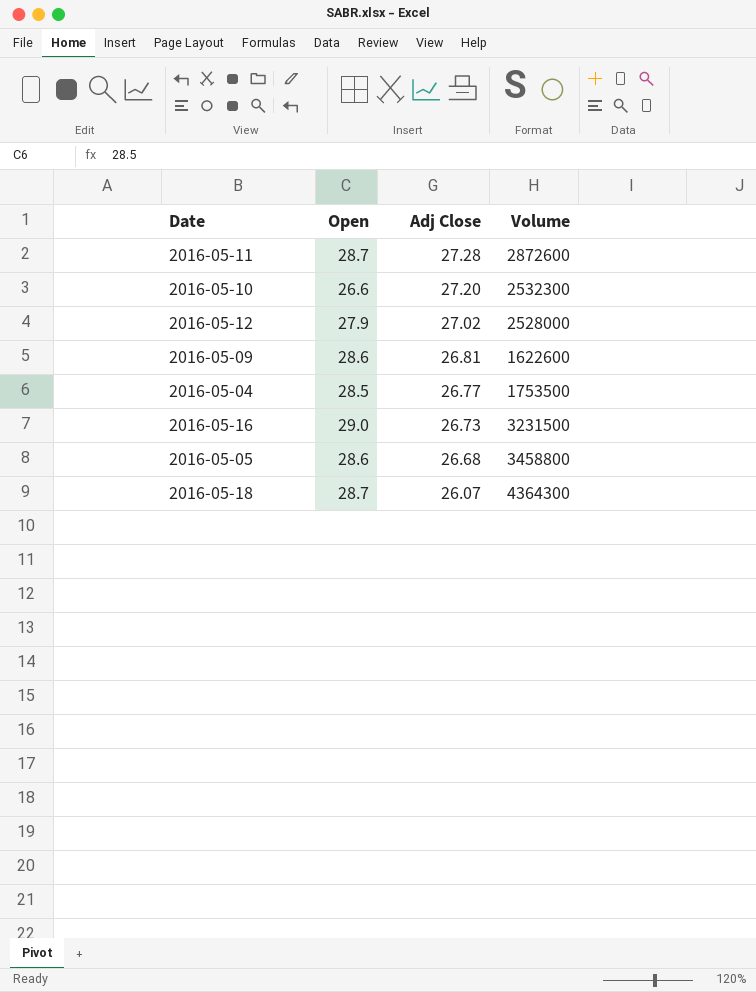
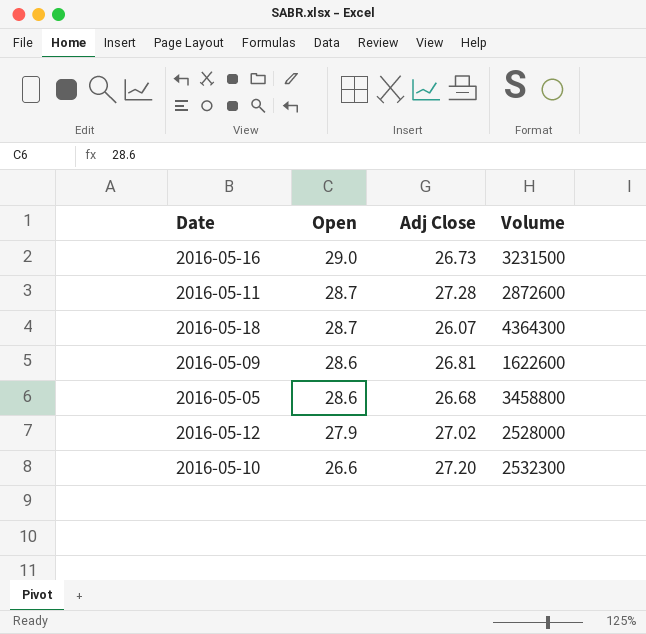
row order: Adj Close descending -> Open descending
row 2016-05-04: 28.5 | 26.77 | 1753500 -> none

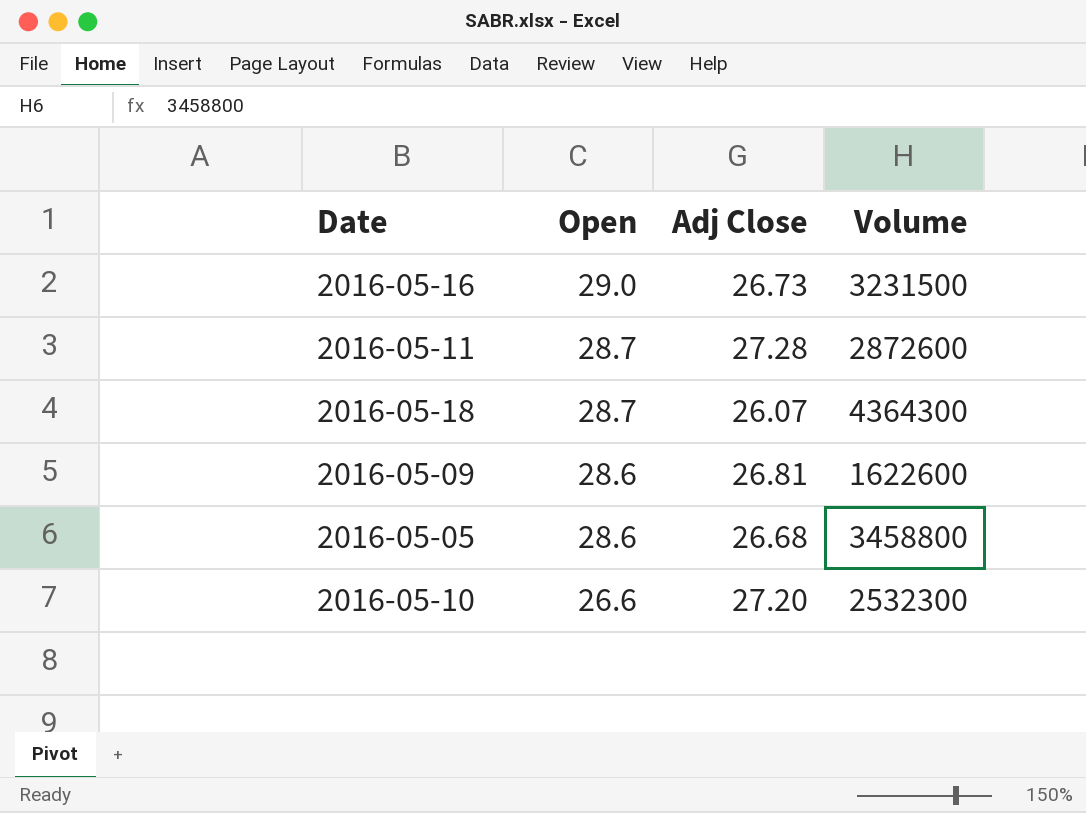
row 2016-05-12: 27.9 | 27.02 | 2528000 -> none

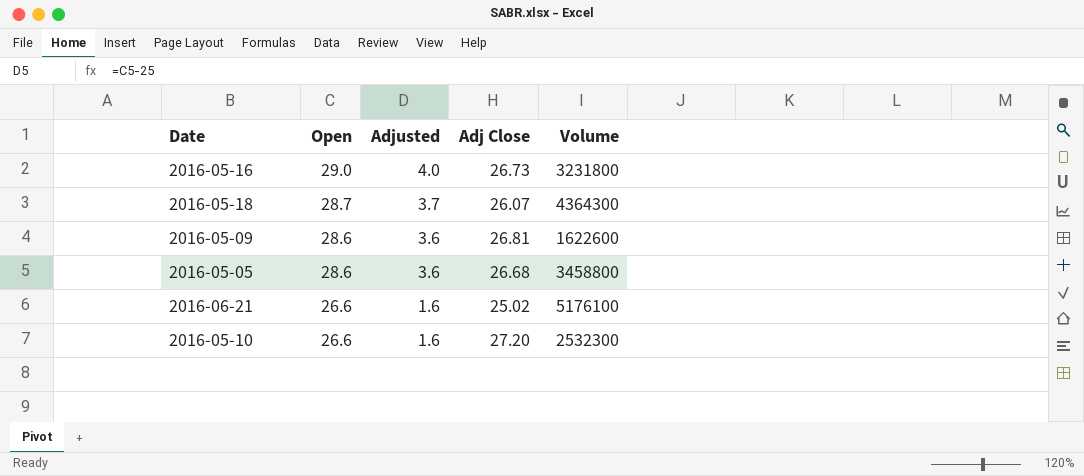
column Adjusted | formula: none -> [Open] - 25
row 2016-05-11: 28.7 | 27.28 | 2872600 -> none
2016-05-16 | Volume: 3231500 -> 3231800
row 2016-06-21: none -> 26.6 | 1.6 | 25.02 | 5176100

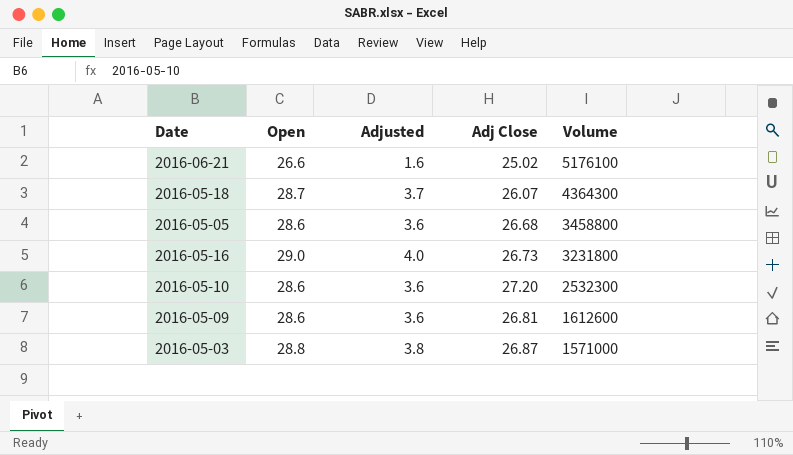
row order: Open descending -> Volume descending
2016-05-10 | Open: 26.6 -> 28.6
2016-05-10 | Adjusted: 1.6 -> 3.6
2016-05-09 | Volume: 1622600 -> 1612600
row 2016-05-03: none -> 28.8 | 3.8 | 26.87 | 1571000

